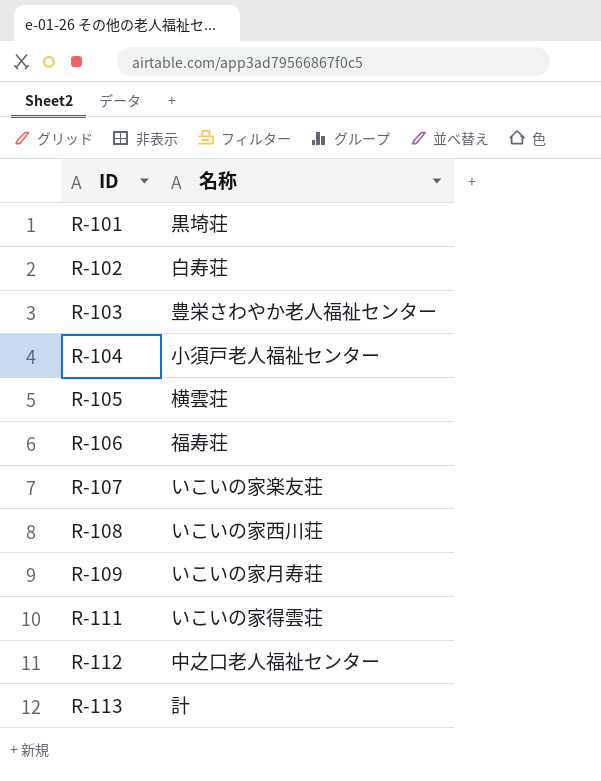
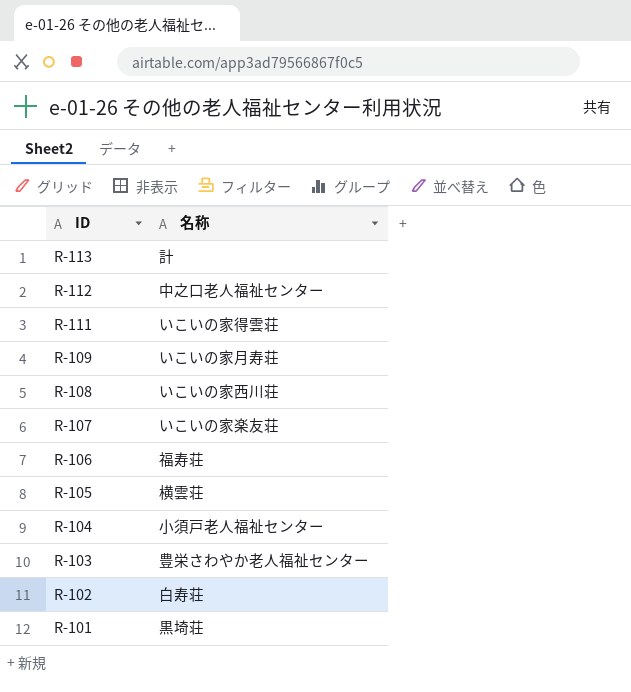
row order: ID ascending -> ID descending

